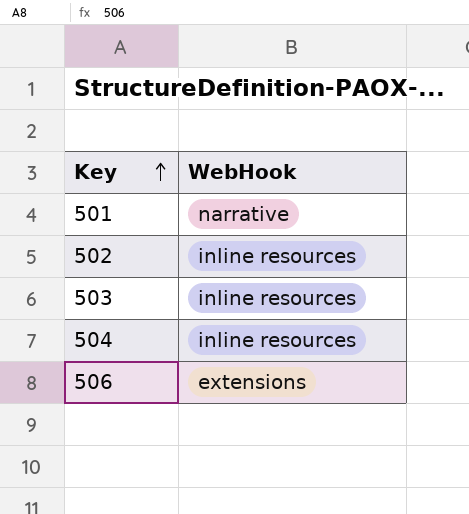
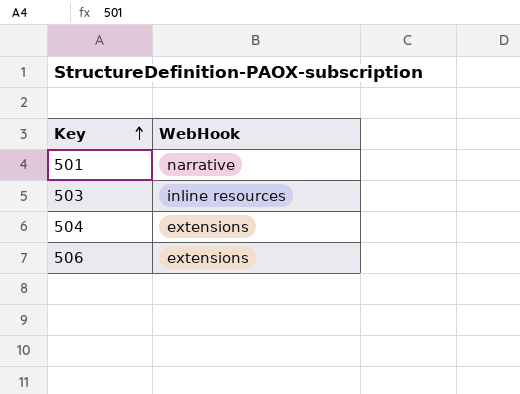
row 502: inline resources -> none
504 | WebHook: inline resources -> extensions

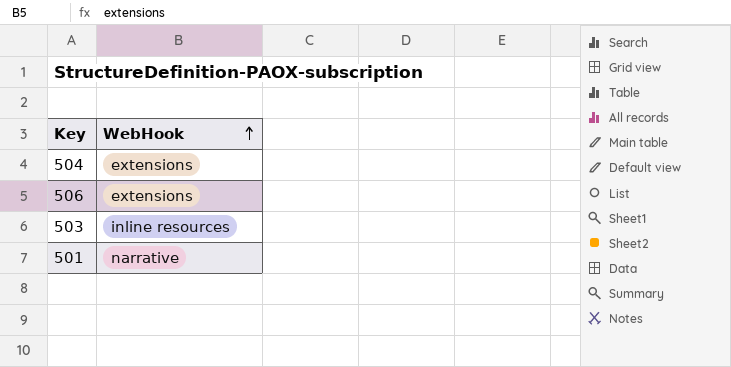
row order: Key ascending -> WebHook ascending

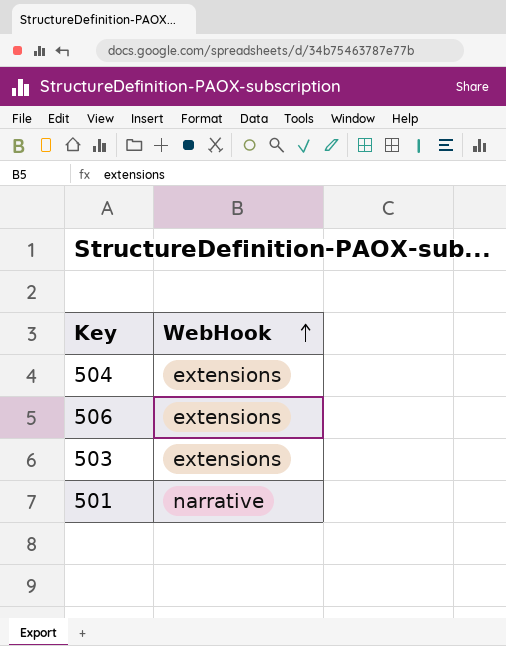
503 | WebHook: inline resources -> extensions

